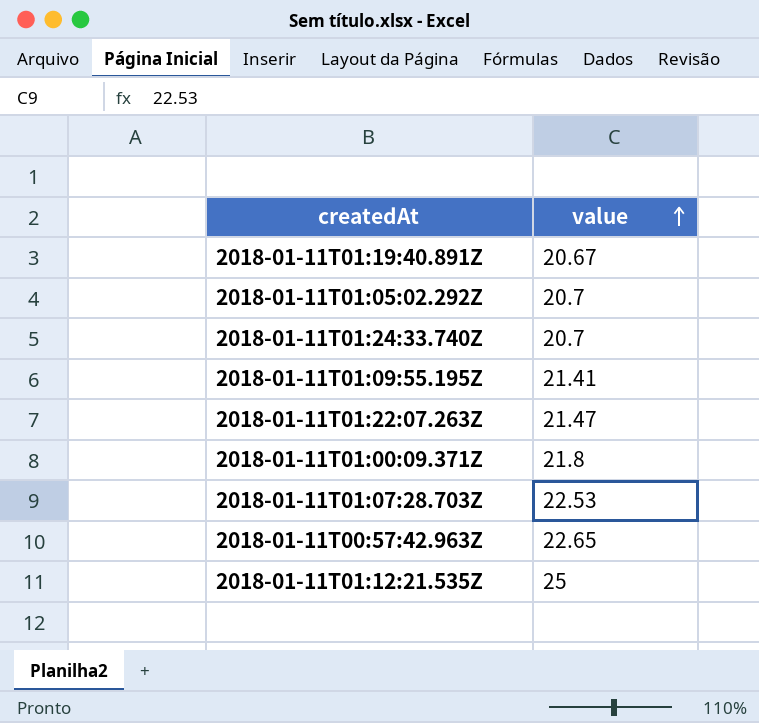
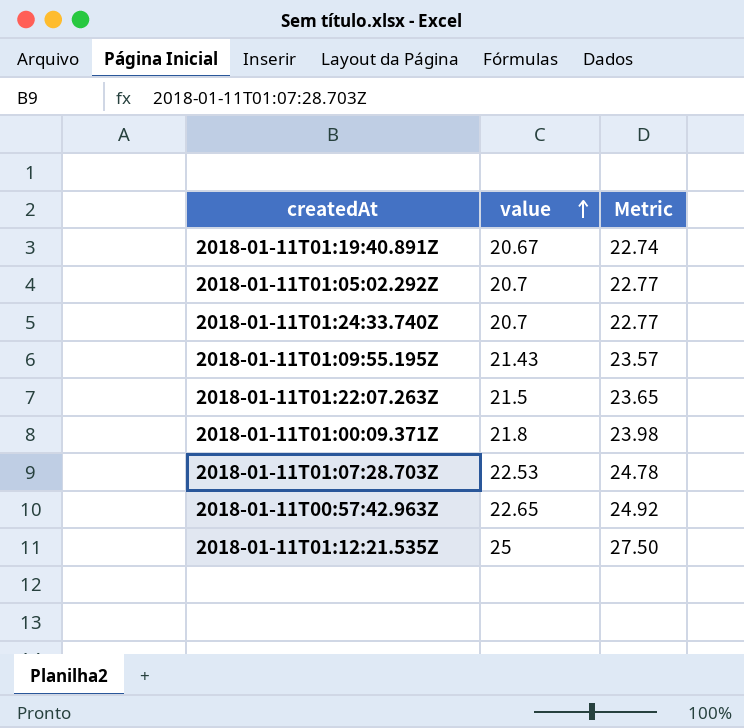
column Metric | formula: none -> [value] * 1.1
2018-01-11T01:09:55.195Z | value: 21.41 -> 21.43
2018-01-11T01:22:07.263Z | value: 21.47 -> 21.5

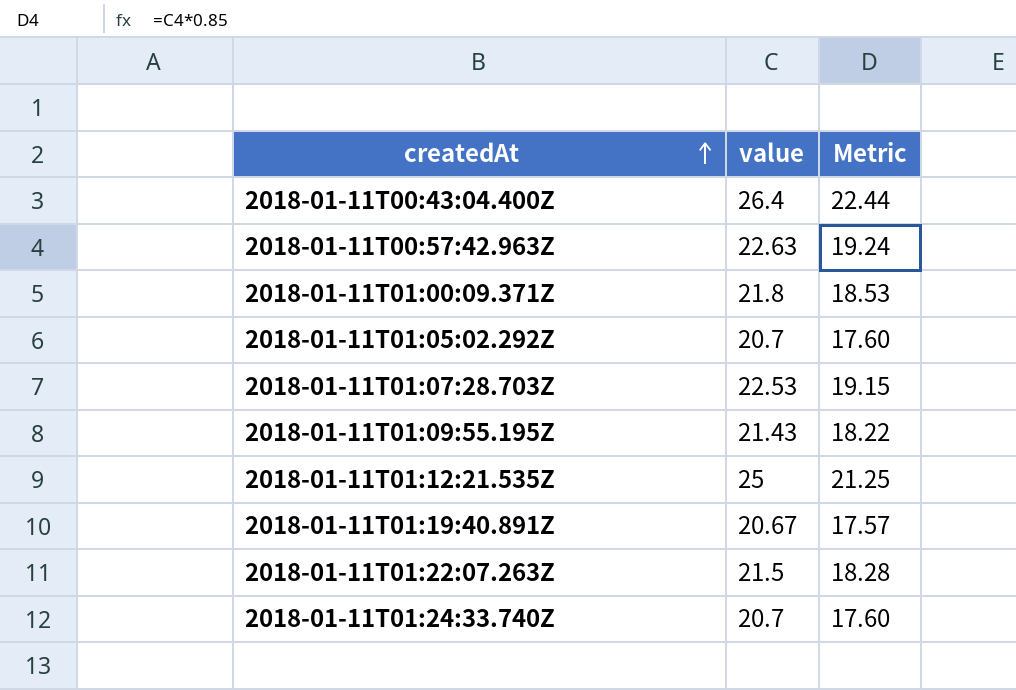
row order: value ascending -> createdAt ascending
column Metric | formula: [value] * 1.1 -> [value] * 0.85
row 2018-01-11T00:43:04.400Z: none -> 26.4 | 22.44
2018-01-11T00:57:42.963Z | value: 22.65 -> 22.63

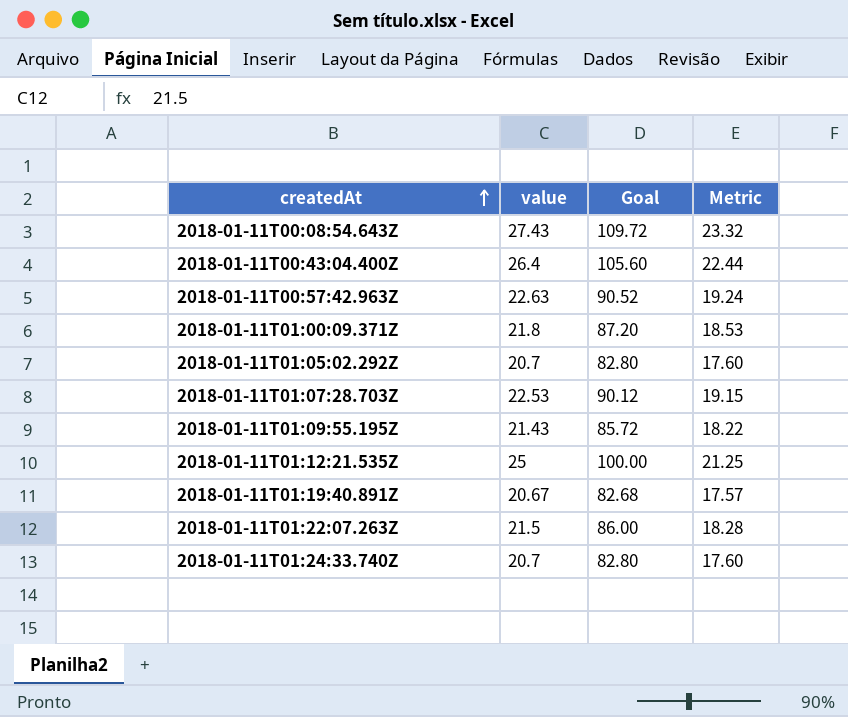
column Goal | formula: none -> [value] * 4
row 2018-01-11T00:08:54.643Z: none -> 27.43 | 109.72 | 23.32

